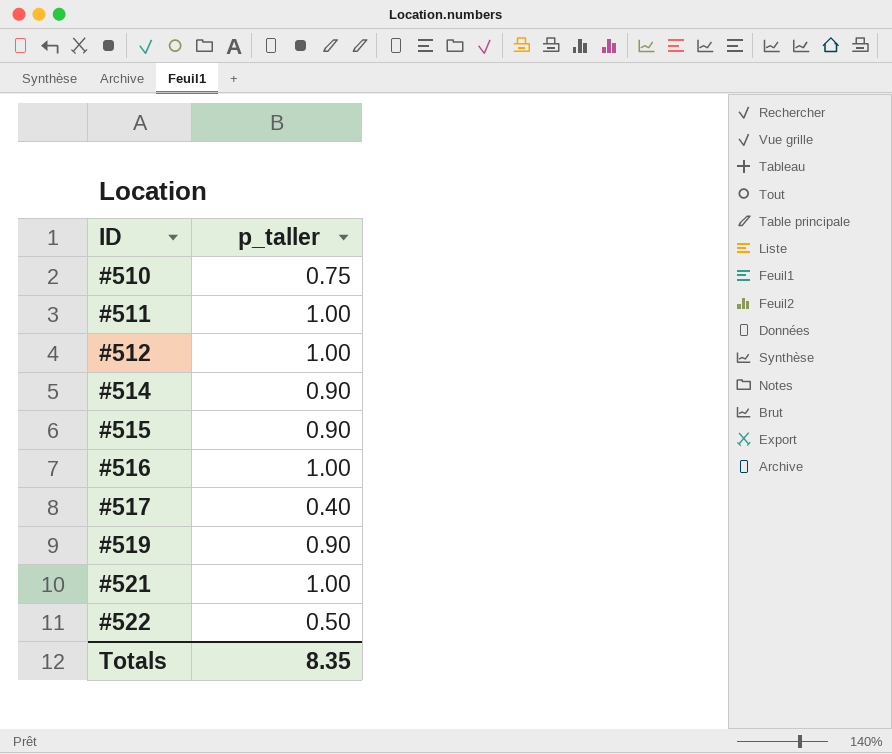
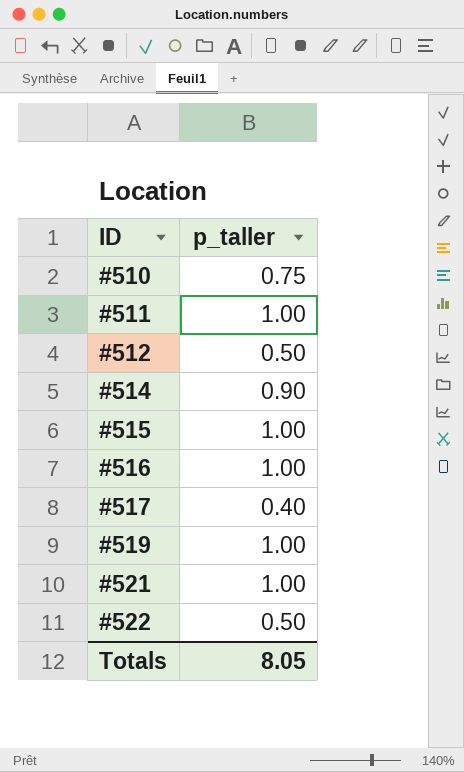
#512 | p_taller: 1.00 -> 0.50
#515 | p_taller: 0.90 -> 1.00
#519 | p_taller: 0.90 -> 1.00
Totals | p_taller: 8.35 -> 8.05

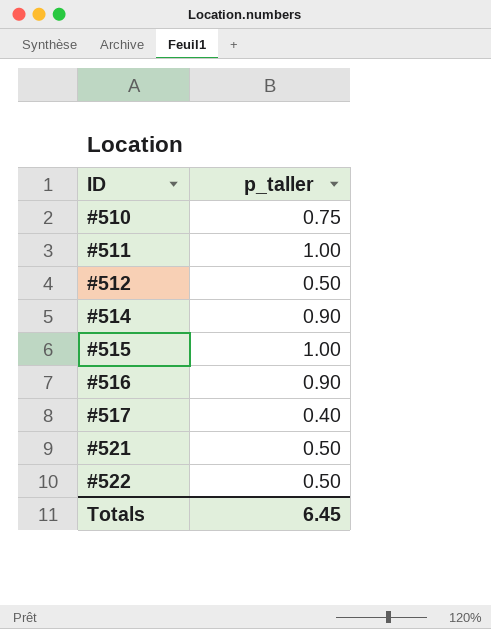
row #519: 1.00 -> none
#516 | p_taller: 1.00 -> 0.90
#521 | p_taller: 1.00 -> 0.50
Totals | p_taller: 8.05 -> 6.45

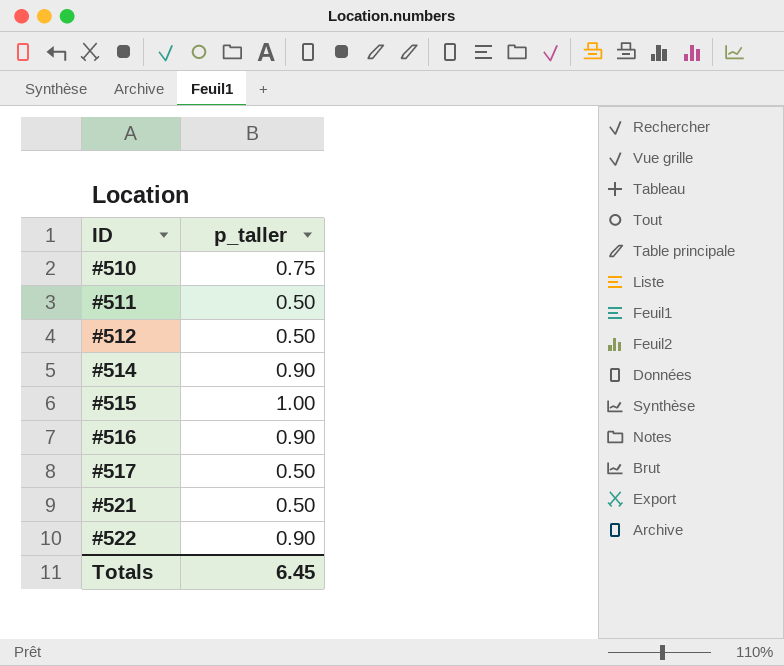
#511 | p_taller: 1.00 -> 0.50
#517 | p_taller: 0.40 -> 0.50
#522 | p_taller: 0.50 -> 0.90

